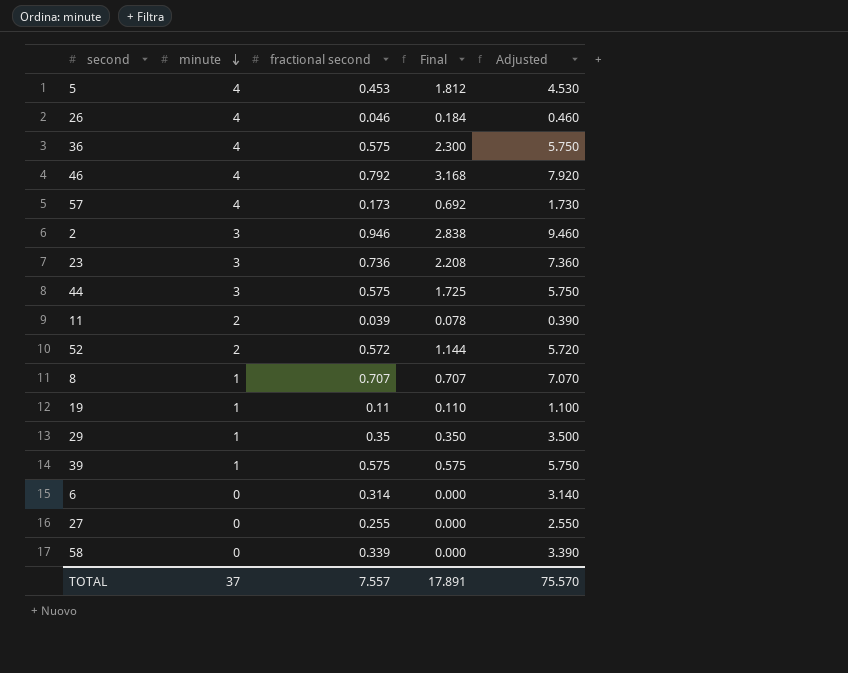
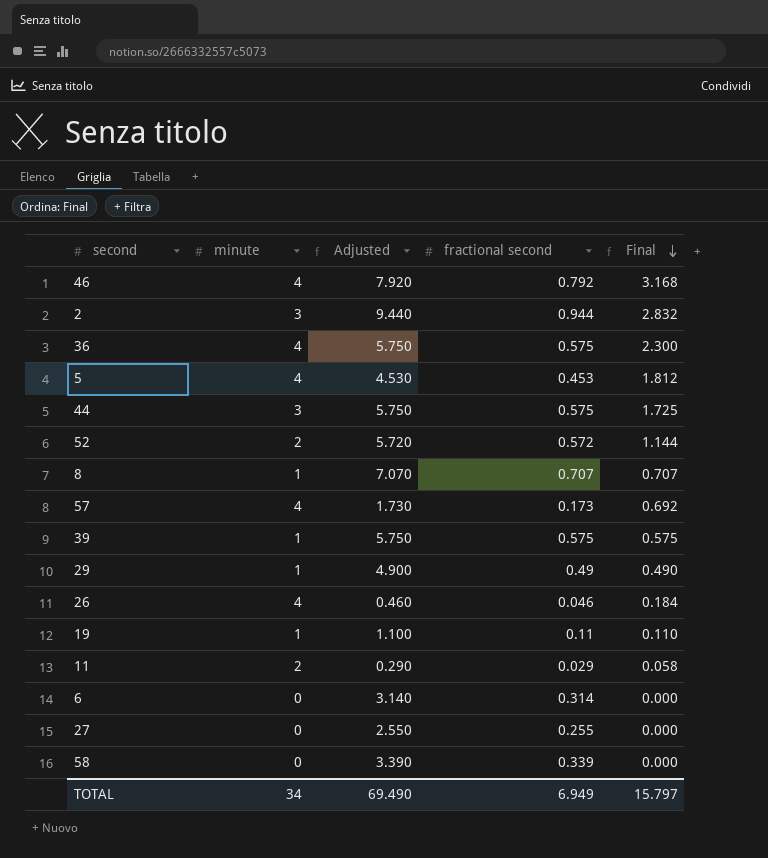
row order: minute descending -> Final descending
column Adjusted | position: 5 -> 3
row 23: 3 | 0.736 | 2.208 | 7.360 -> none
2 | Adjusted: 9.460 -> 9.440
2 | fractional second: 0.946 -> 0.944
2 | Final: 2.838 -> 2.832
29 | Adjusted: 3.500 -> 4.900
29 | fractional second: 0.35 -> 0.49
29 | Final: 0.350 -> 0.490
11 | Adjusted: 0.390 -> 0.290
11 | fractional second: 0.039 -> 0.029
11 | Final: 0.078 -> 0.058
TOTAL | minute: 37 -> 34
TOTAL | Adjusted: 75.570 -> 69.490
TOTAL | fractional second: 7.557 -> 6.949
TOTAL | Final: 17.891 -> 15.797

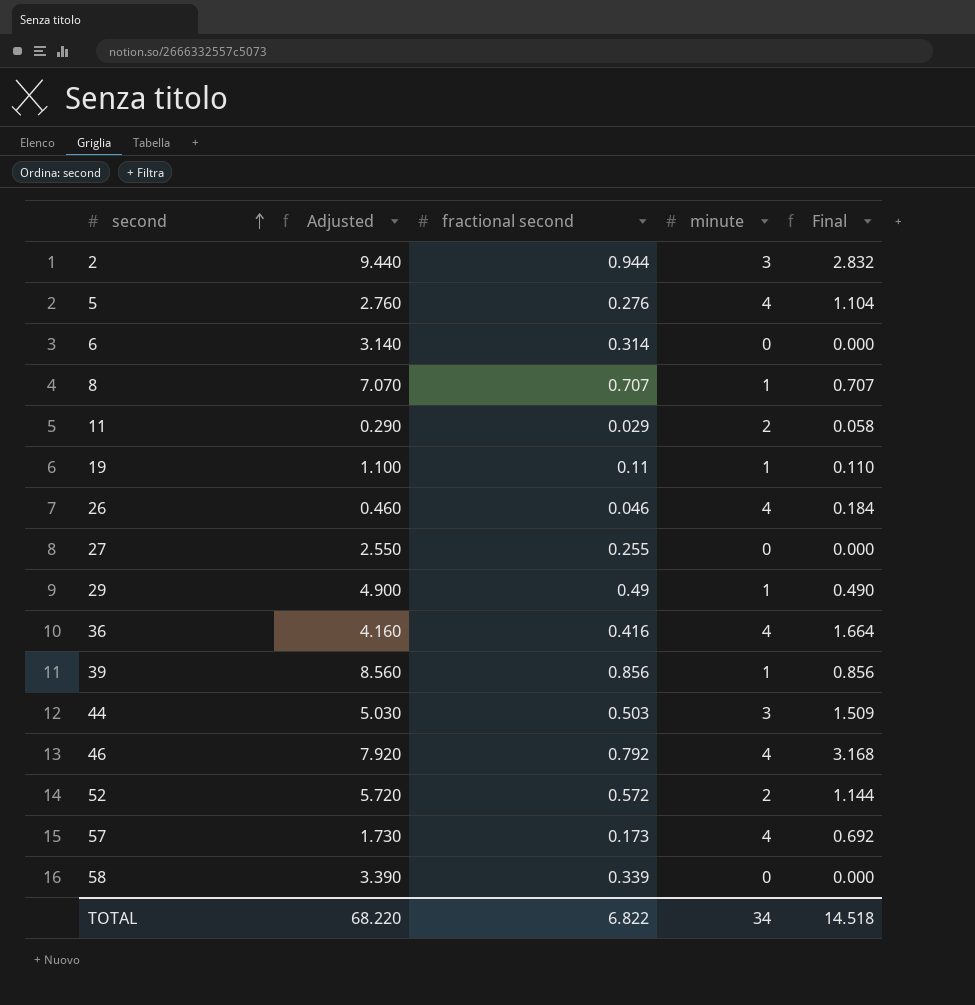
row order: Final descending -> second ascending
column minute | position: 2 -> 4
5 | Adjusted: 4.530 -> 2.760
5 | fractional second: 0.453 -> 0.276
5 | Final: 1.812 -> 1.104
36 | Adjusted: 5.750 -> 4.160
36 | fractional second: 0.575 -> 0.416
36 | Final: 2.300 -> 1.664
39 | Adjusted: 5.750 -> 8.560
39 | fractional second: 0.575 -> 0.856
39 | Final: 0.575 -> 0.856
44 | Adjusted: 5.750 -> 5.030
44 | fractional second: 0.575 -> 0.503
44 | Final: 1.725 -> 1.509
TOTAL | Adjusted: 69.490 -> 68.220
TOTAL | fractional second: 6.949 -> 6.822
TOTAL | Final: 15.797 -> 14.518

